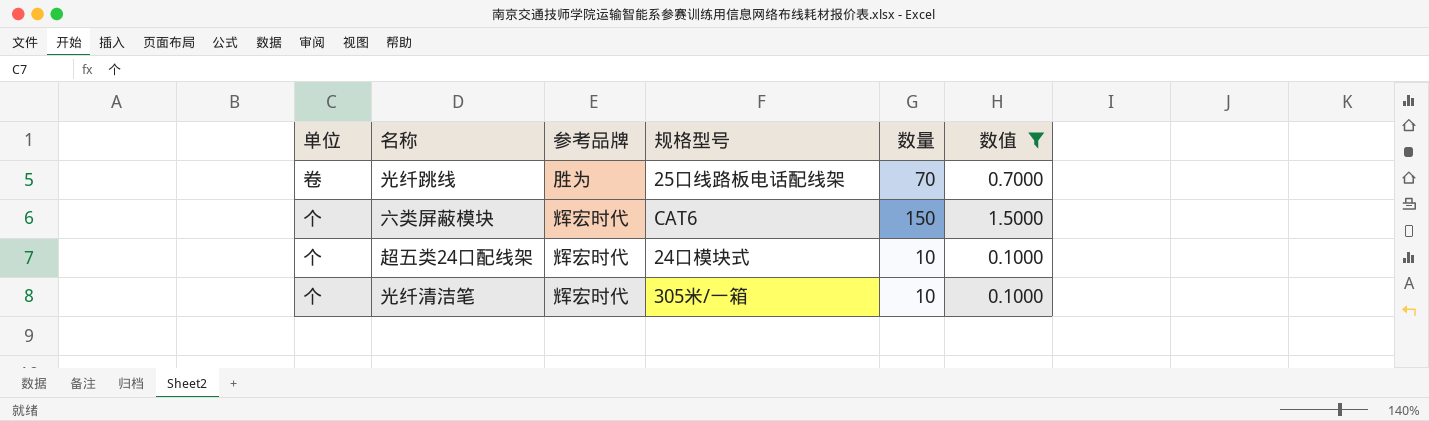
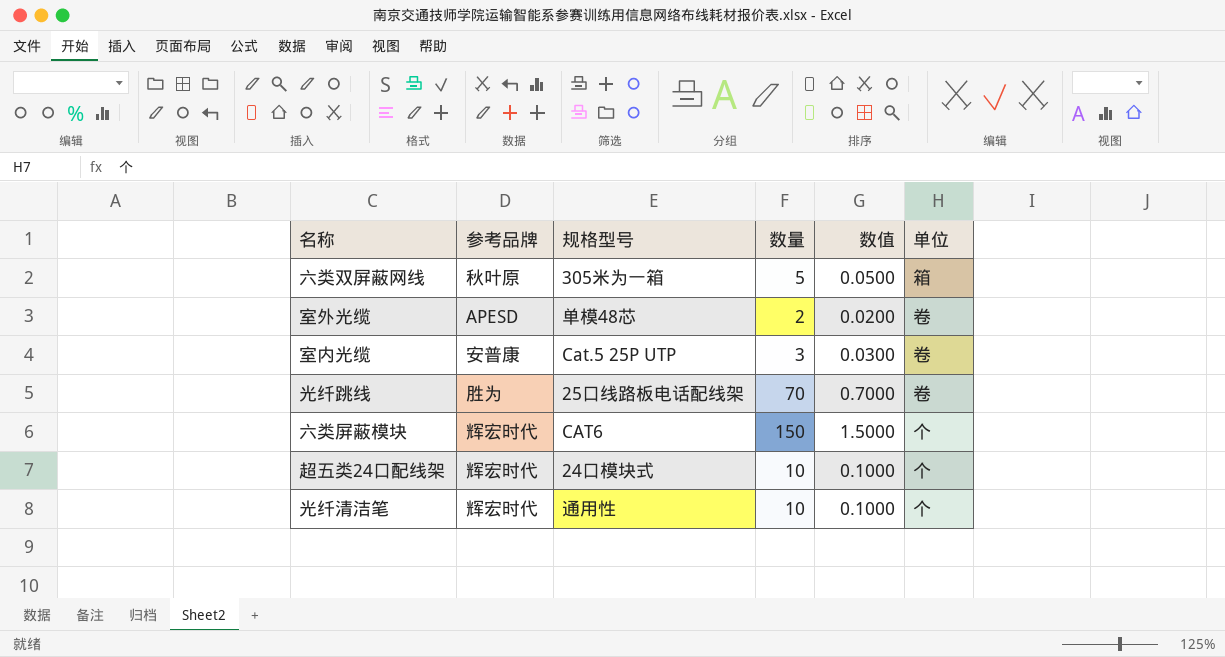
filter: 数值 >= 0.1000 -> none
column 单位 | position: 1 -> 6
光纤清洁笔 | 规格型号: 305米/一箱 -> 通用性

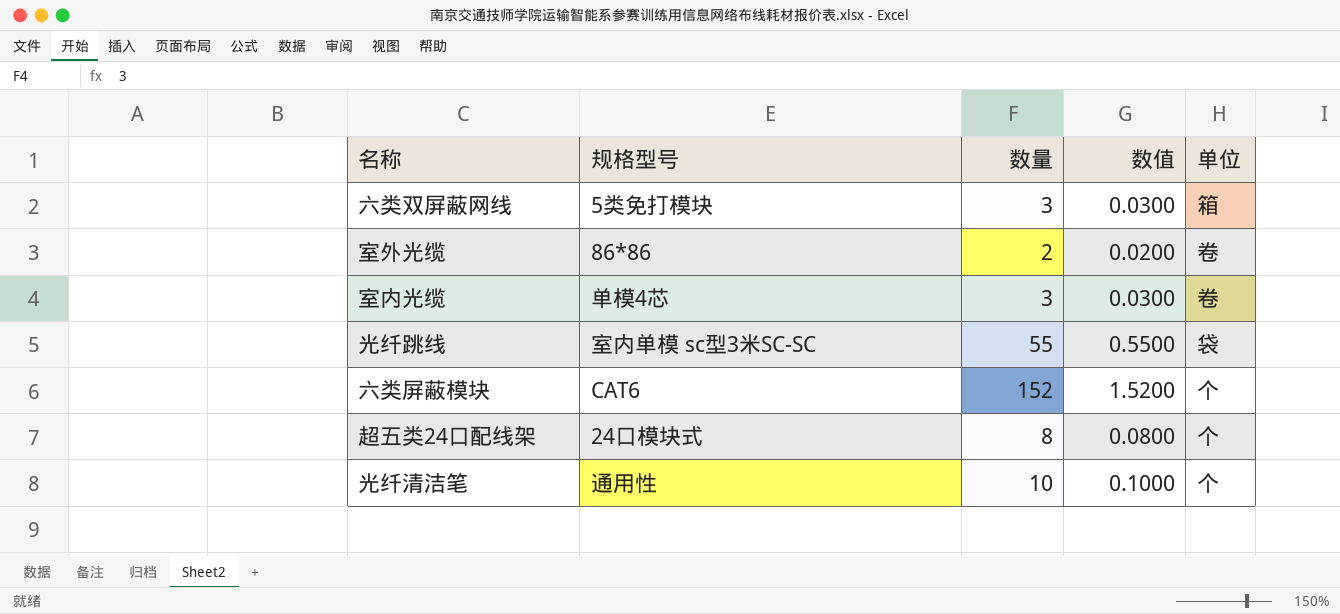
column 参考品牌 | position: 2 -> none
六类双屏蔽网线 | 规格型号: 305米为一箱 -> 5类免打模块
六类双屏蔽网线 | 数量: 5 -> 3
六类双屏蔽网线 | 数值: 0.0500 -> 0.0300
室外光缆 | 规格型号: 单模48芯 -> 86*86
室内光缆 | 规格型号: Cat.5 25P UTP -> 单模4芯
光纤跳线 | 规格型号: 25口线路板电话配线架 -> 室内单模 sc型3米SC-SC
光纤跳线 | 数量: 70 -> 55
光纤跳线 | 数值: 0.7000 -> 0.5500
光纤跳线 | 单位: 卷 -> 袋
六类屏蔽模块 | 数量: 150 -> 152
六类屏蔽模块 | 数值: 1.5000 -> 1.5200
超五类24口配线架 | 数量: 10 -> 8
超五类24口配线架 | 数值: 0.1000 -> 0.0800

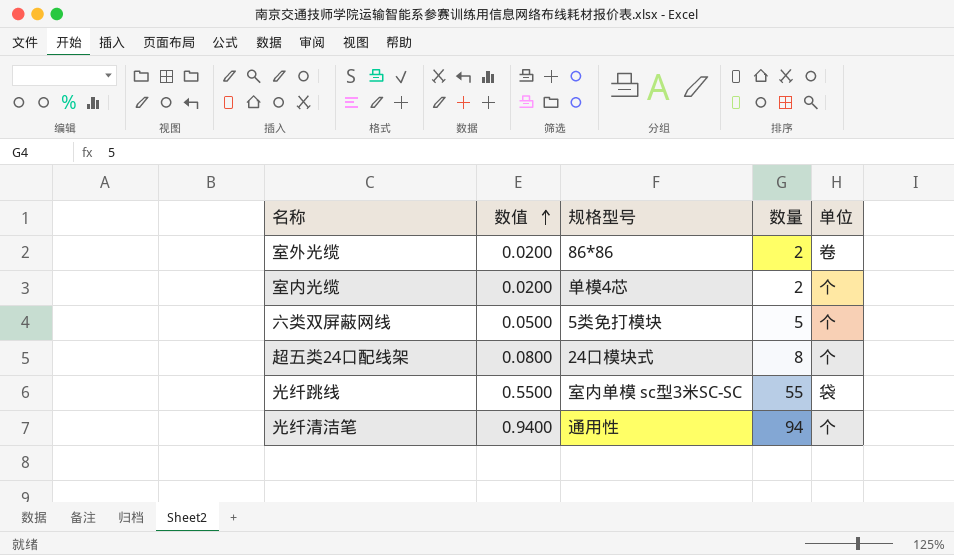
row order: none -> 数值 ascending
column 数值 | position: 4 -> 2
row 六类屏蔽模块: CAT6 | 152 | 1.5200 | 个 -> none
室内光缆 | 数值: 0.0300 -> 0.0200
室内光缆 | 数量: 3 -> 2
室内光缆 | 单位: 卷 -> 个
六类双屏蔽网线 | 数值: 0.0300 -> 0.0500
六类双屏蔽网线 | 数量: 3 -> 5
六类双屏蔽网线 | 单位: 箱 -> 个
光纤清洁笔 | 数值: 0.1000 -> 0.9400
光纤清洁笔 | 数量: 10 -> 94

